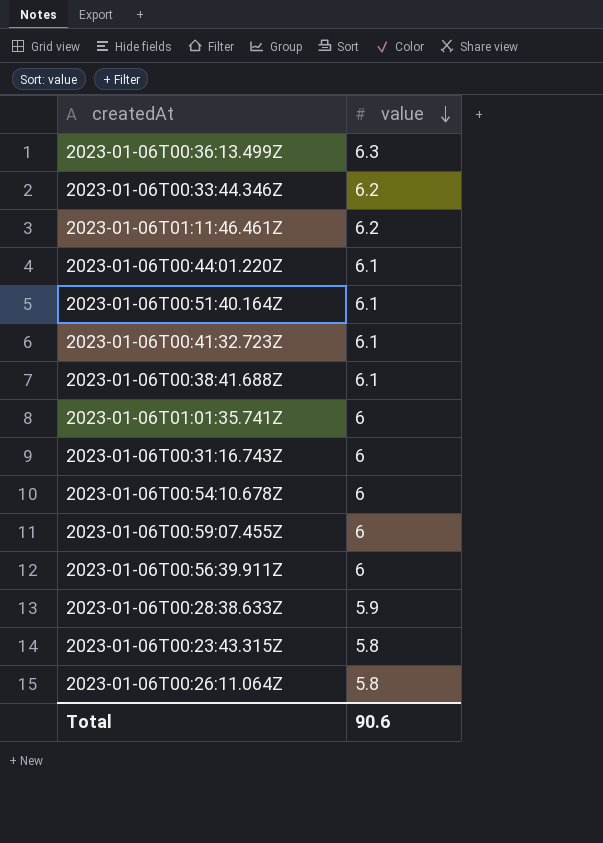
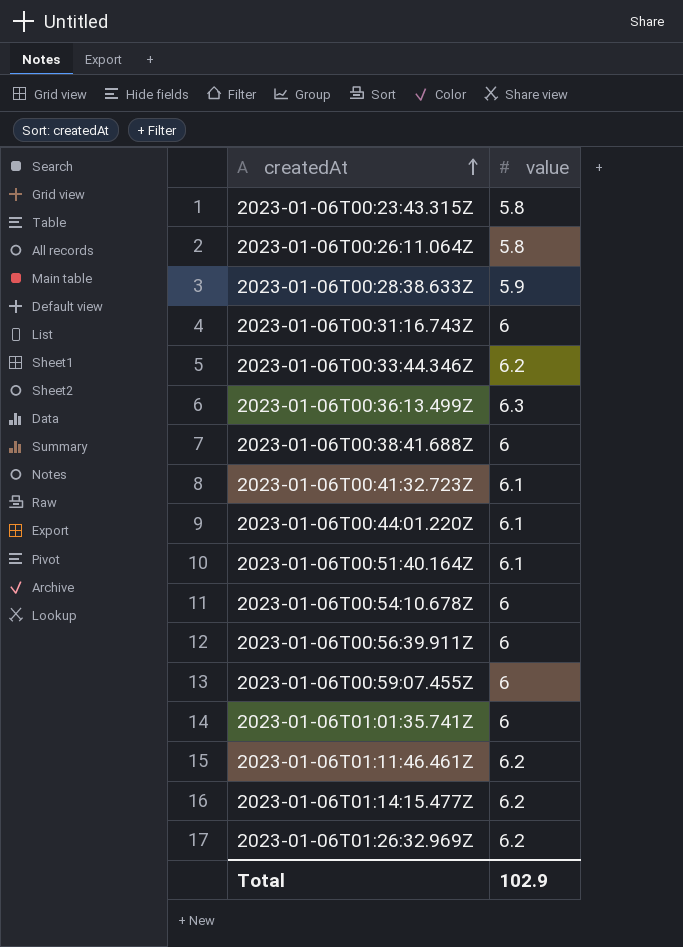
row order: value descending -> createdAt ascending
2023-01-06T00:38:41.688Z | value: 6.1 -> 6
row 2023-01-06T01:14:15.477Z: none -> 6.2
row 2023-01-06T01:26:32.969Z: none -> 6.2
Total | value: 90.6 -> 102.9

